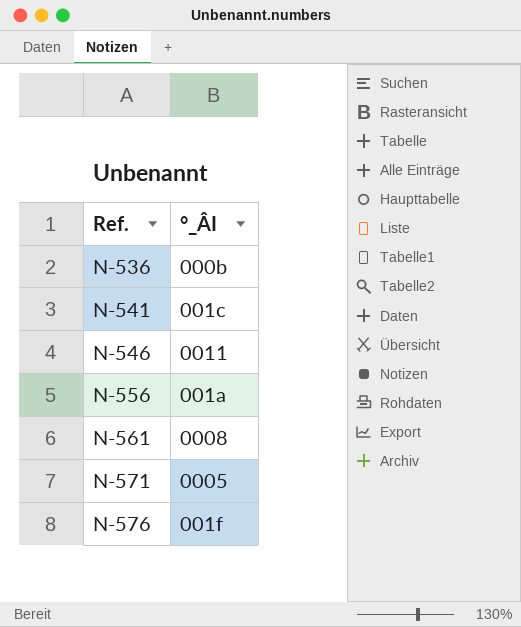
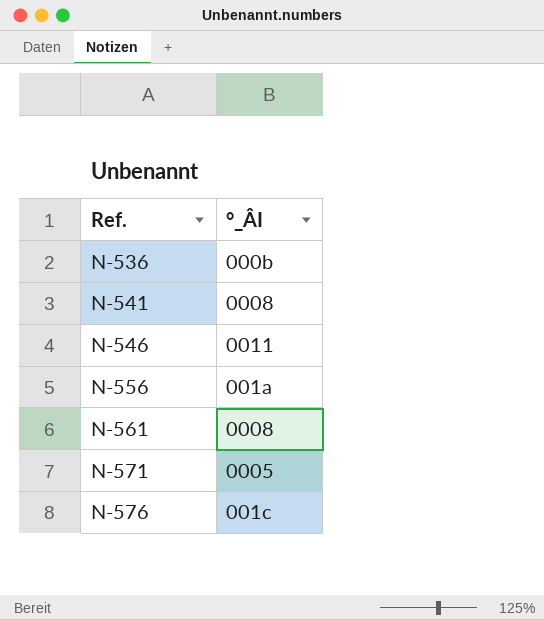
N-541 | °_ÂI: 001c -> 0008
N-576 | °_ÂI: 001f -> 001c

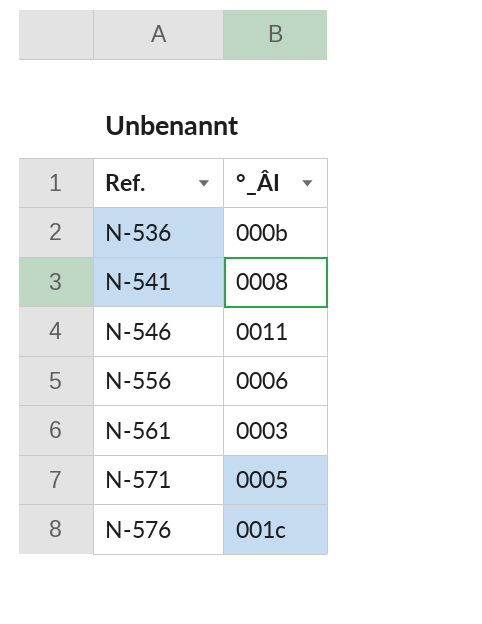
N-556 | °_ÂI: 001a -> 0006
N-561 | °_ÂI: 0008 -> 0003

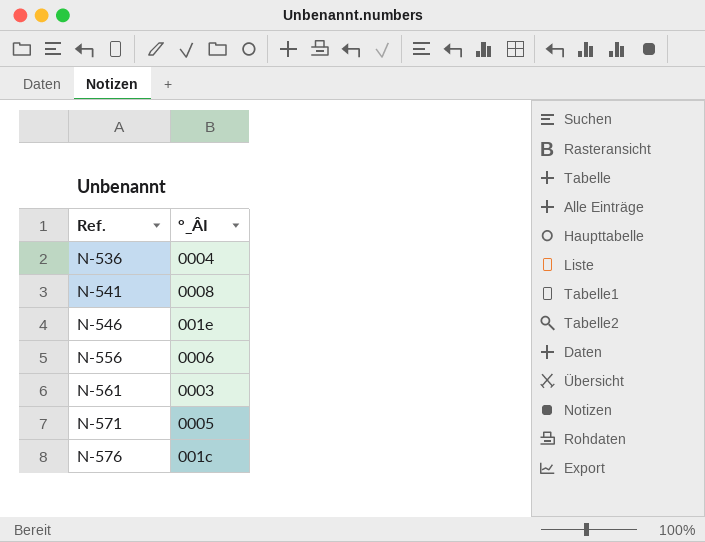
N-536 | °_ÂI: 000b -> 0004
N-546 | °_ÂI: 0011 -> 001e

